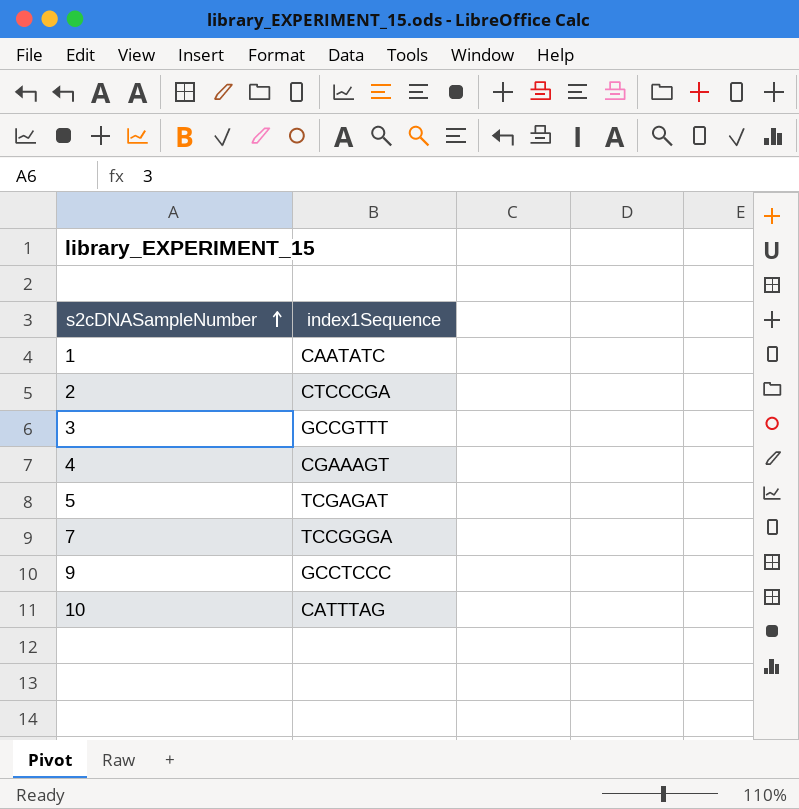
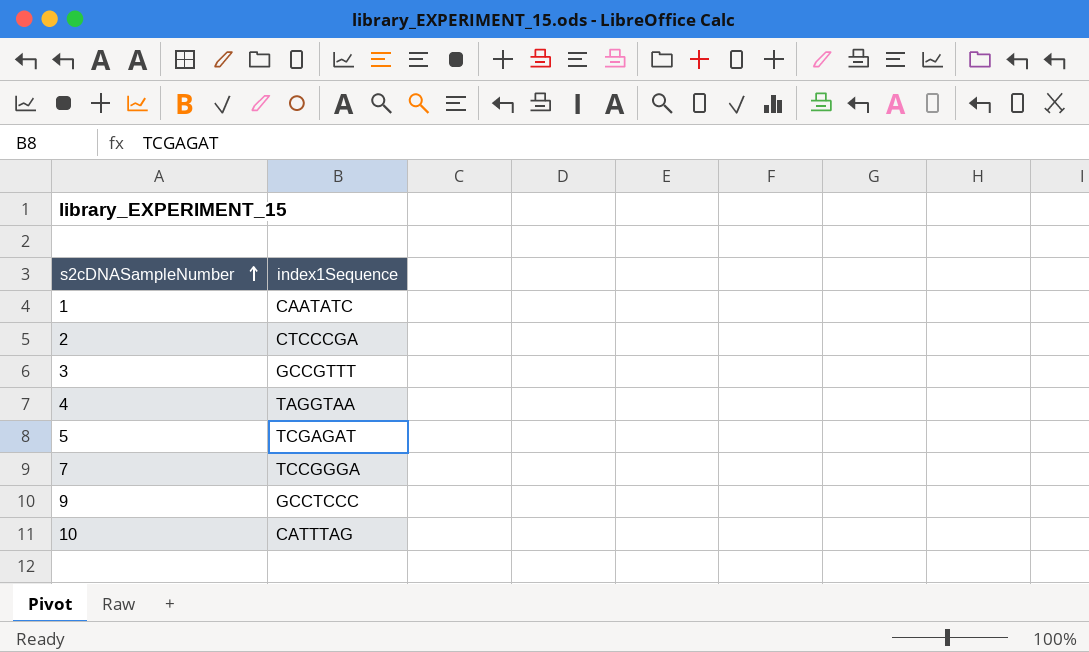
4 | index1Sequence: CGAAAGT -> TAGGTAA

